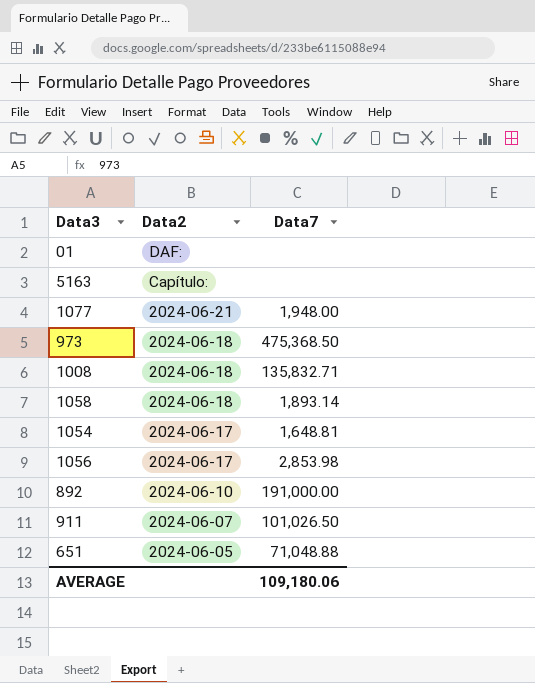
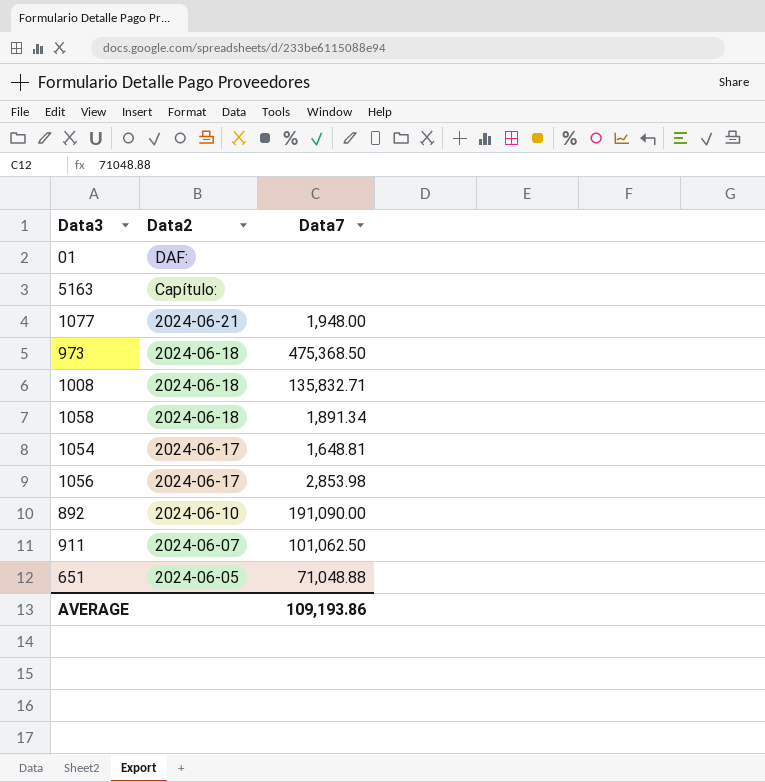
1058 | Data7: 1,893.14 -> 1,891.34
892 | Data7: 191,000.00 -> 191,090.00
911 | Data7: 101,026.50 -> 101,062.50
AVERAGE | Data7: 109,180.06 -> 109,193.86

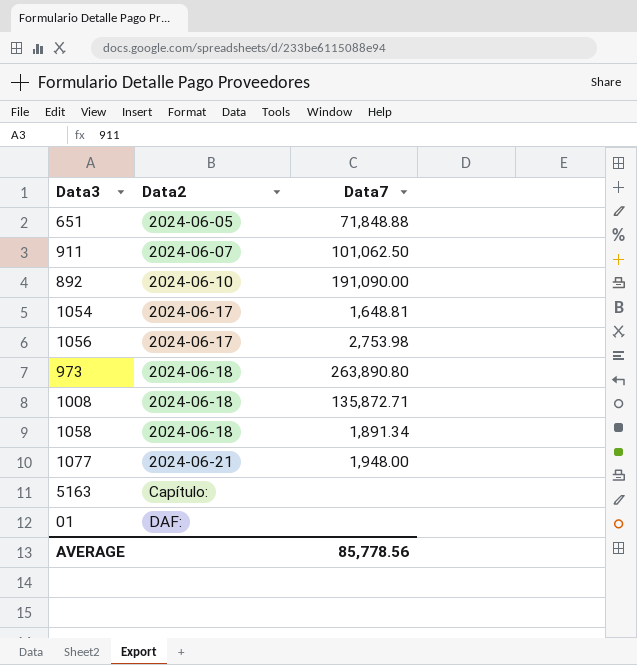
row order: Data2 descending -> Data2 ascending
651 | Data7: 71,048.88 -> 71,848.88
1056 | Data7: 2,853.98 -> 2,753.98
973 | Data7: 475,368.50 -> 263,890.80
1008 | Data7: 135,832.71 -> 135,872.71
AVERAGE | Data7: 109,193.86 -> 85,778.56

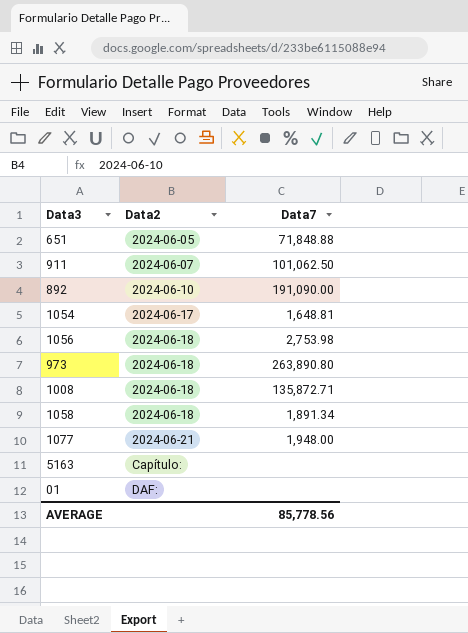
1056 | Data2: 2024-06-17 -> 2024-06-18

